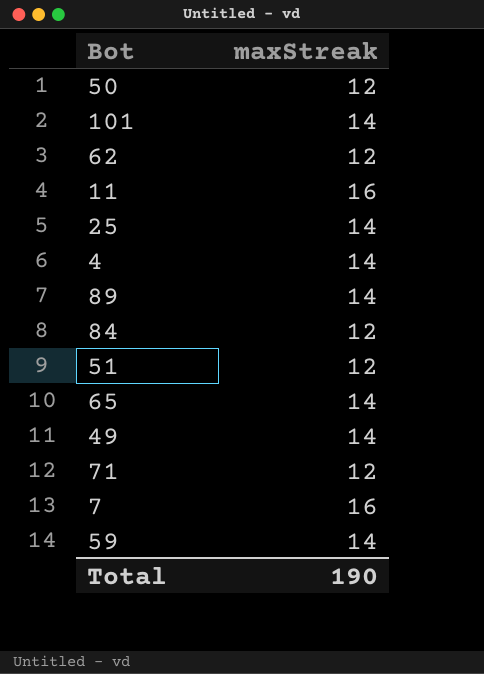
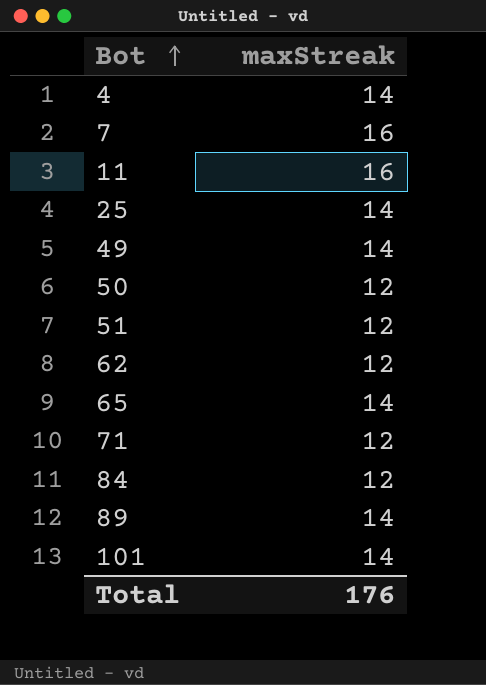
row order: none -> Bot ascending
row 59: 14 -> none
Total | maxStreak: 190 -> 176

